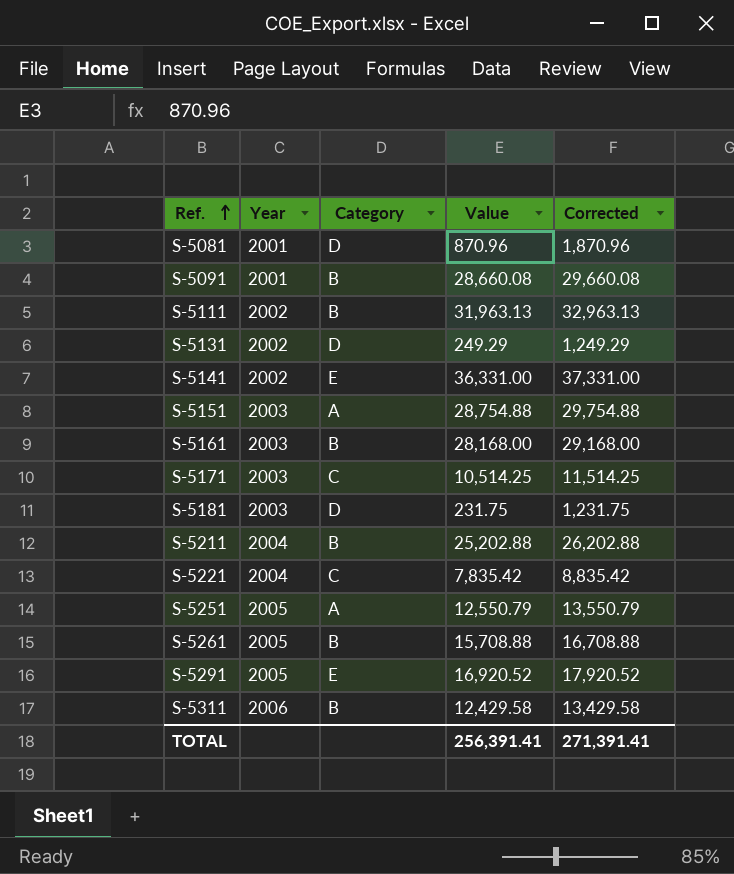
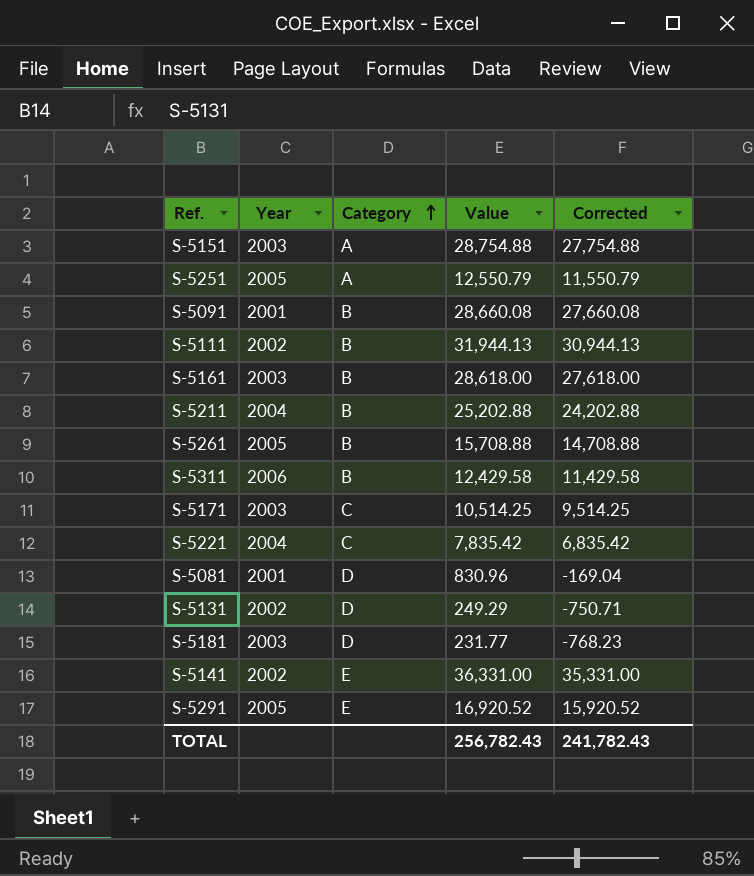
row order: Ref. ascending -> Category ascending
column Corrected | formula: [Value] + 1000 -> [Value] - 1000
S-5111 | Value: 31,963.13 -> 31,944.13
S-5161 | Value: 28,168.00 -> 28,618.00
S-5081 | Value: 870.96 -> 830.96
S-5181 | Value: 231.75 -> 231.77
TOTAL | Value: 256,391.41 -> 256,782.43
TOTAL | Corrected: 271,391.41 -> 241,782.43

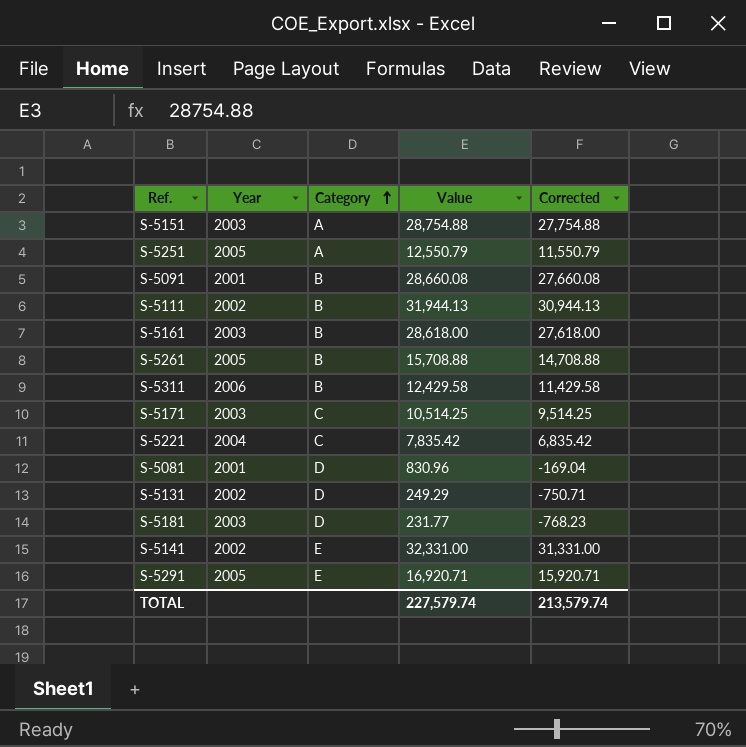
row S-5211: 2004 | B | 25,202.88 | 24,202.88 -> none
S-5141 | Value: 36,331.00 -> 32,331.00
S-5141 | Corrected: 35,331.00 -> 31,331.00
S-5291 | Value: 16,920.52 -> 16,920.71
S-5291 | Corrected: 15,920.52 -> 15,920.71
TOTAL | Value: 256,782.43 -> 227,579.74
TOTAL | Corrected: 241,782.43 -> 213,579.74

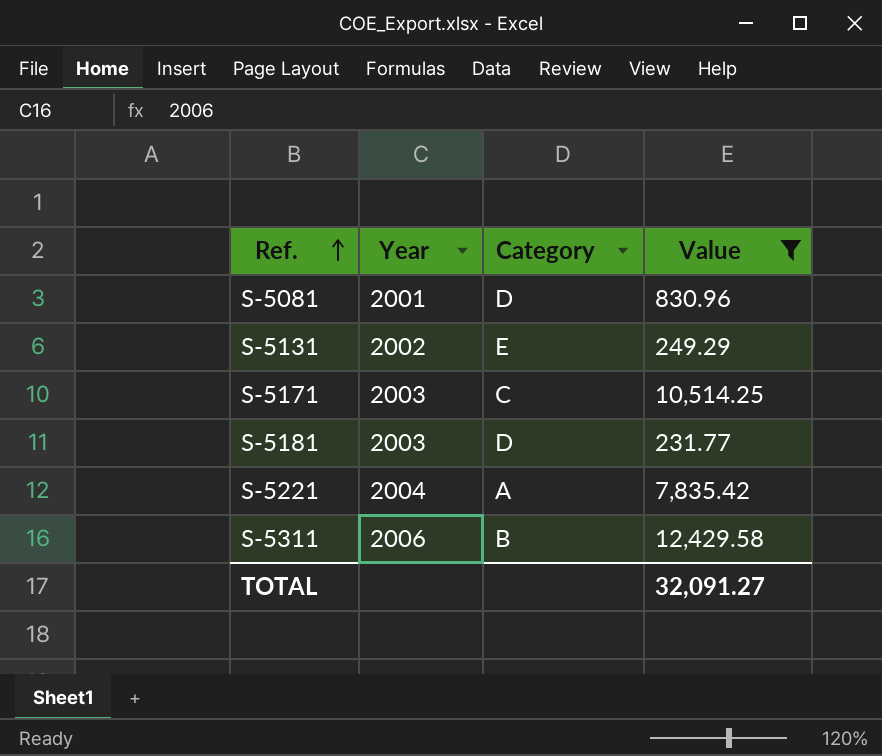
filter: none -> Value <= 12,429.58
row order: Category ascending -> Ref. ascending
column Corrected | formula: [Value] - 1000 -> none
S-5131 | Category: D -> E
S-5221 | Category: C -> A
TOTAL | Value: 227,579.74 -> 32,091.27

